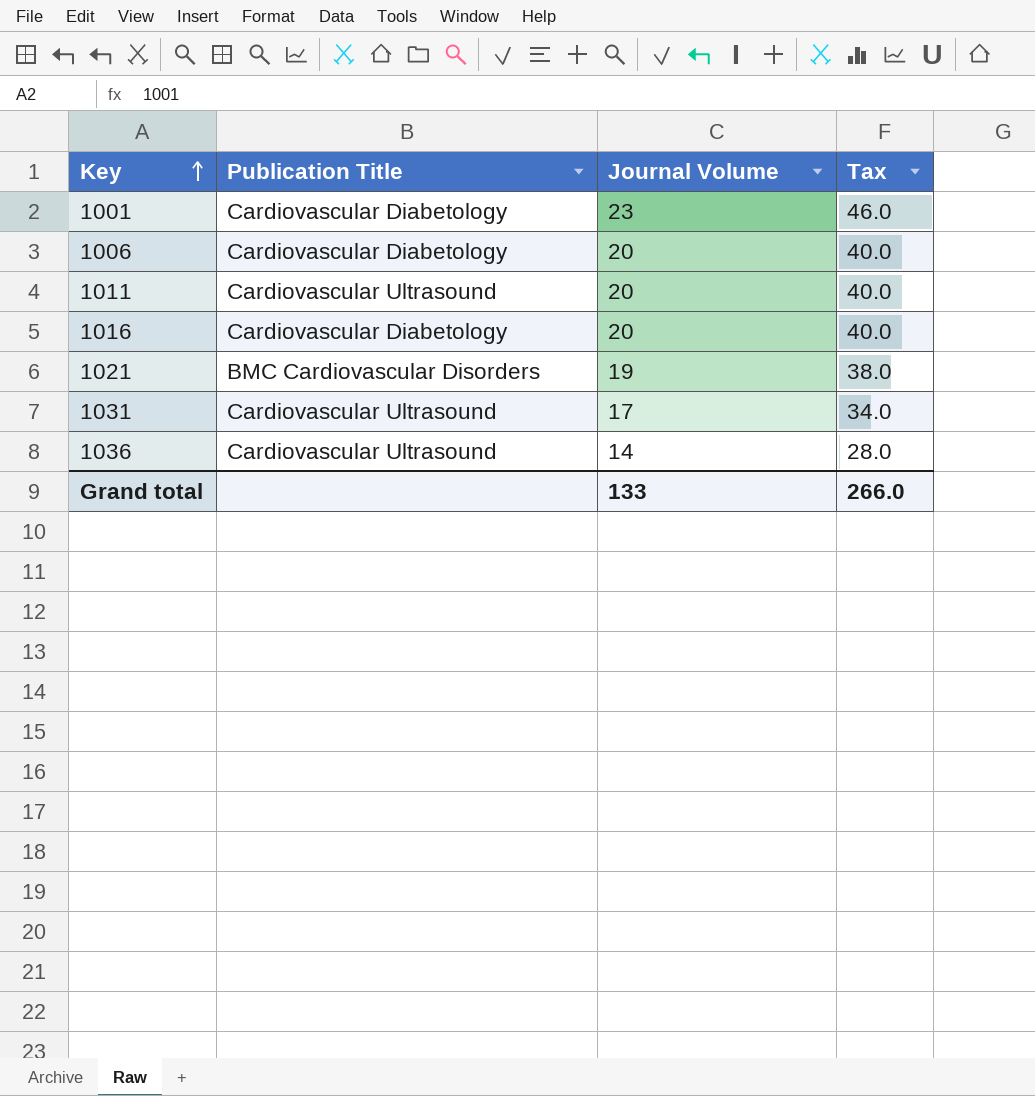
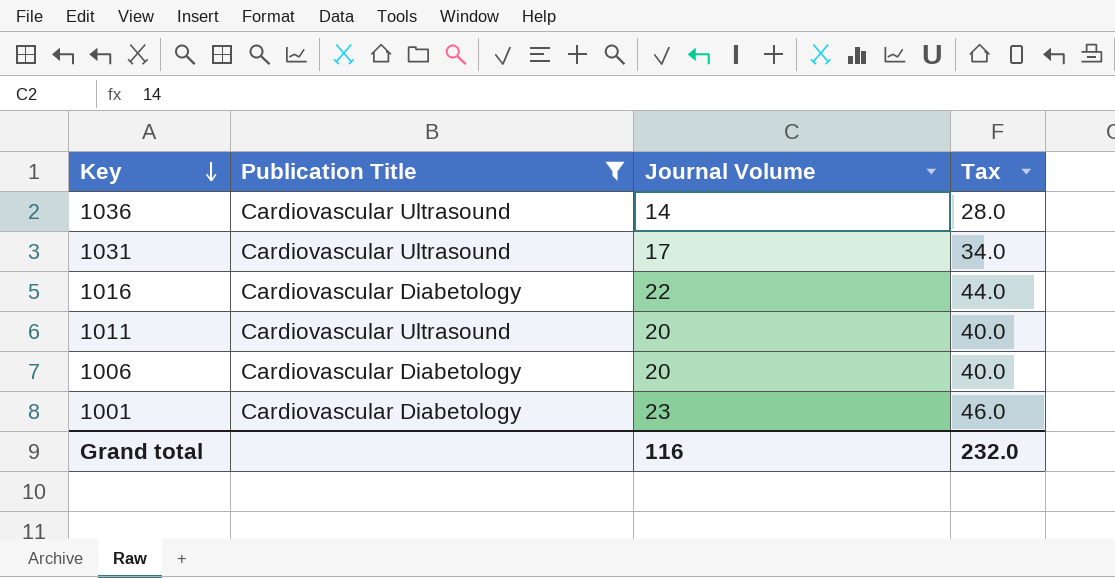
filter: none -> Publication Title != BMC Cardiovascular Disorders
row order: Key ascending -> Key descending
1016 | Journal Volume: 20 -> 22
1016 | Tax: 40.0 -> 44.0
Grand total | Journal Volume: 133 -> 116
Grand total | Tax: 266.0 -> 232.0

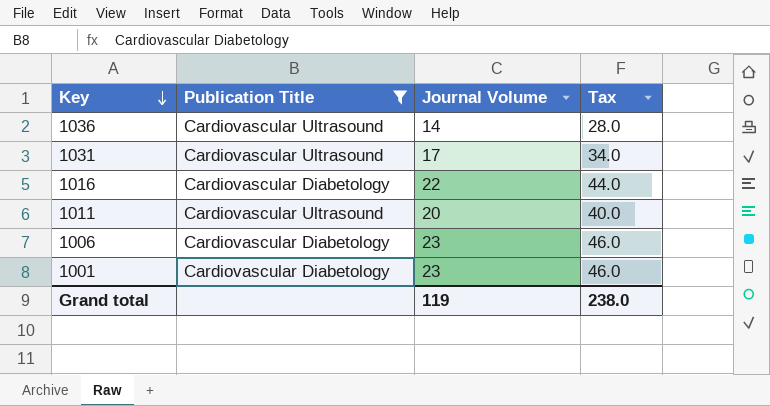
1006 | Journal Volume: 20 -> 23
1006 | Tax: 40.0 -> 46.0
Grand total | Journal Volume: 116 -> 119
Grand total | Tax: 232.0 -> 238.0

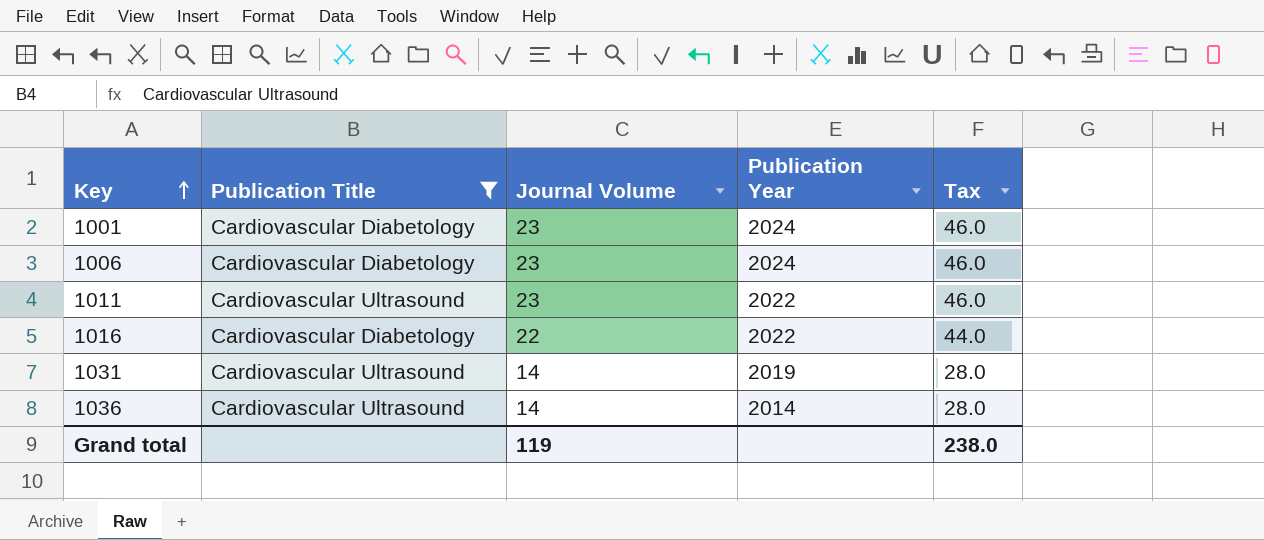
row order: Key descending -> Key ascending
column Publication Year | position: none -> 4
1011 | Journal Volume: 20 -> 23
1011 | Tax: 40.0 -> 46.0
1031 | Journal Volume: 17 -> 14
1031 | Tax: 34.0 -> 28.0

